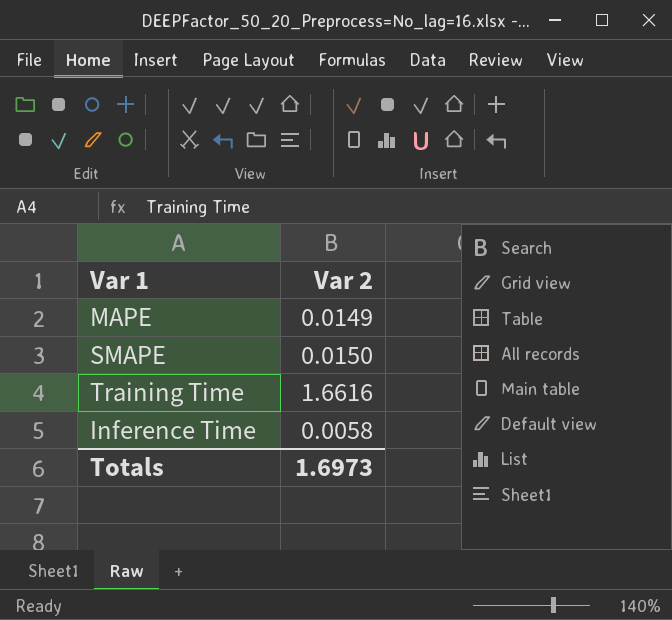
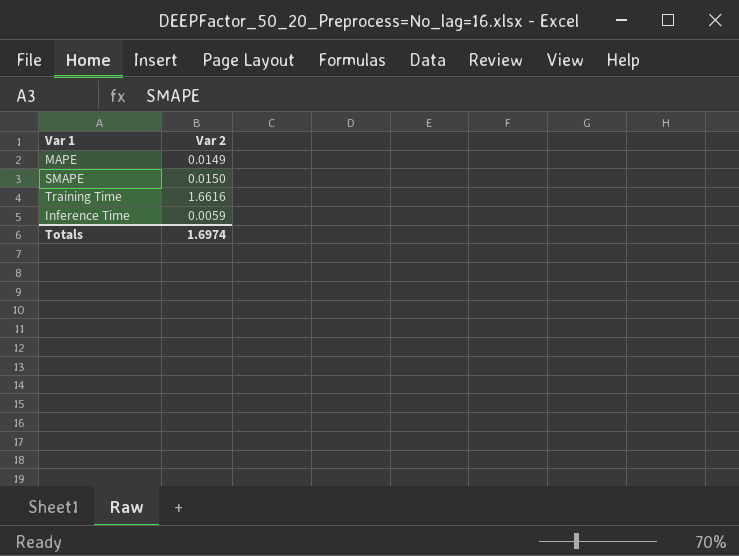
Inference Time | Var 2: 0.0058 -> 0.0059
Totals | Var 2: 1.6973 -> 1.6974

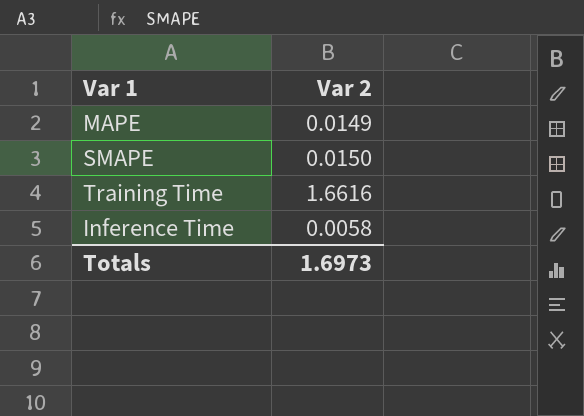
Inference Time | Var 2: 0.0059 -> 0.0058
Totals | Var 2: 1.6974 -> 1.6973

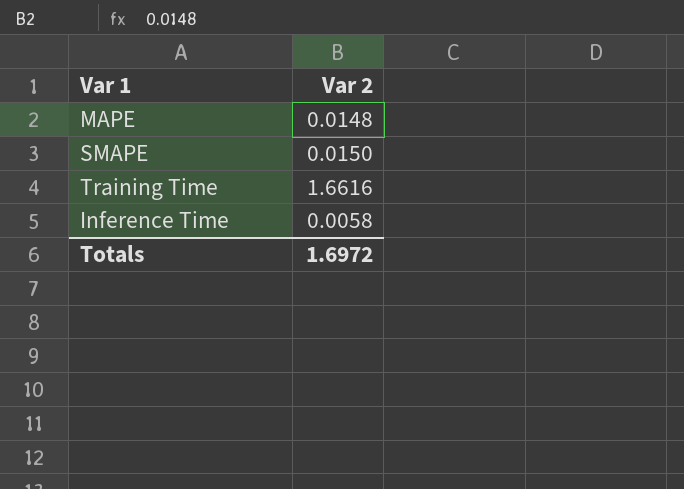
MAPE | Var 2: 0.0149 -> 0.0148
Totals | Var 2: 1.6973 -> 1.6972

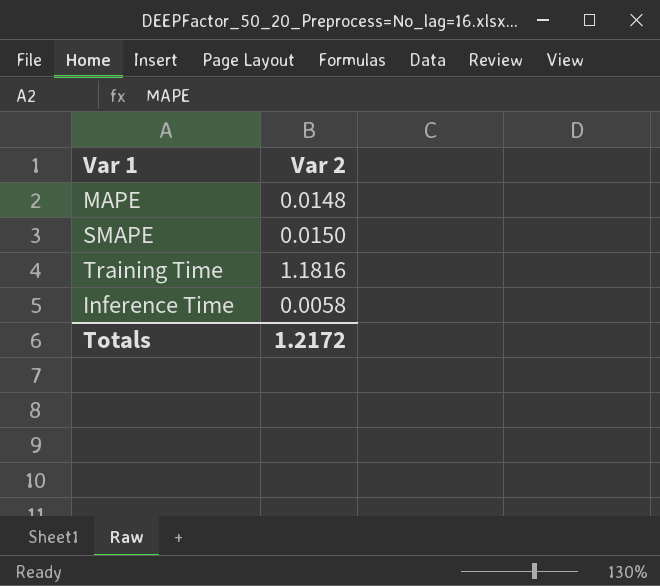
Training Time | Var 2: 1.6616 -> 1.1816
Totals | Var 2: 1.6972 -> 1.2172

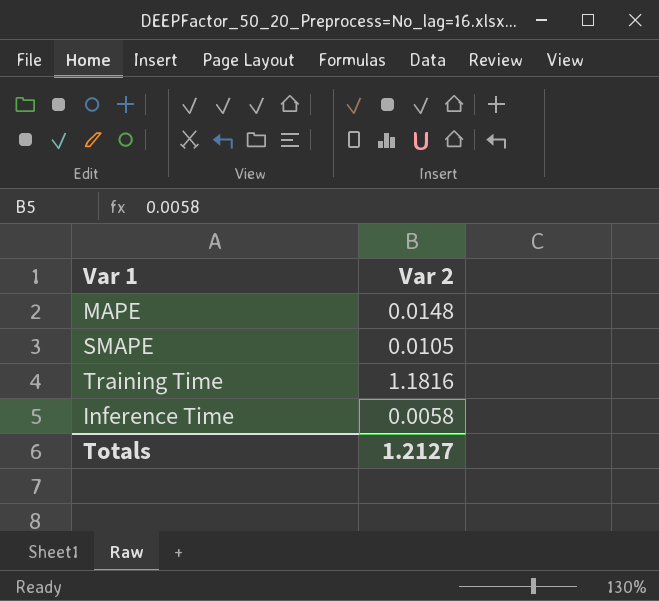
SMAPE | Var 2: 0.0150 -> 0.0105
Totals | Var 2: 1.2172 -> 1.2127

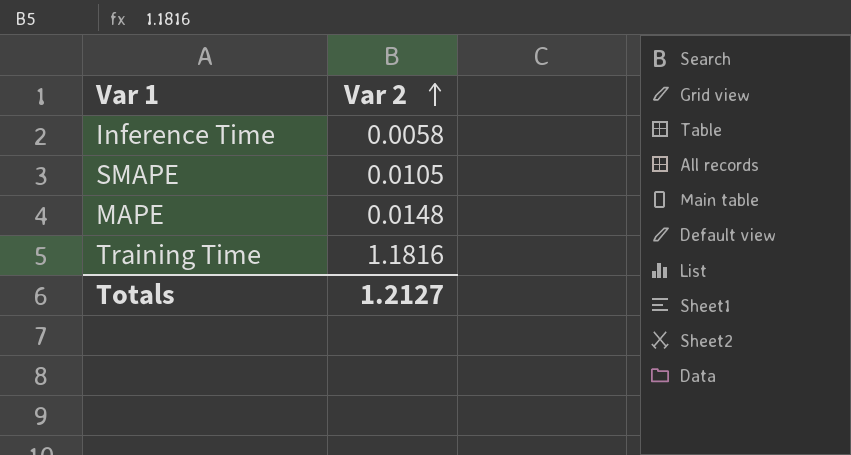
row order: none -> Var 2 ascending

